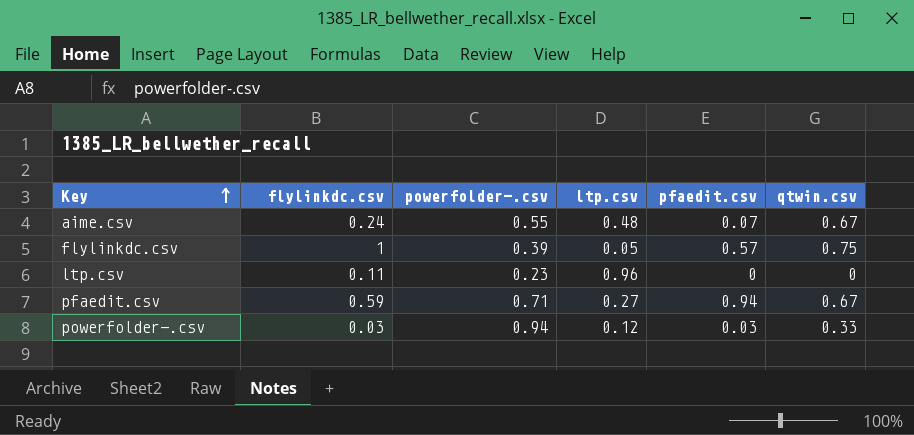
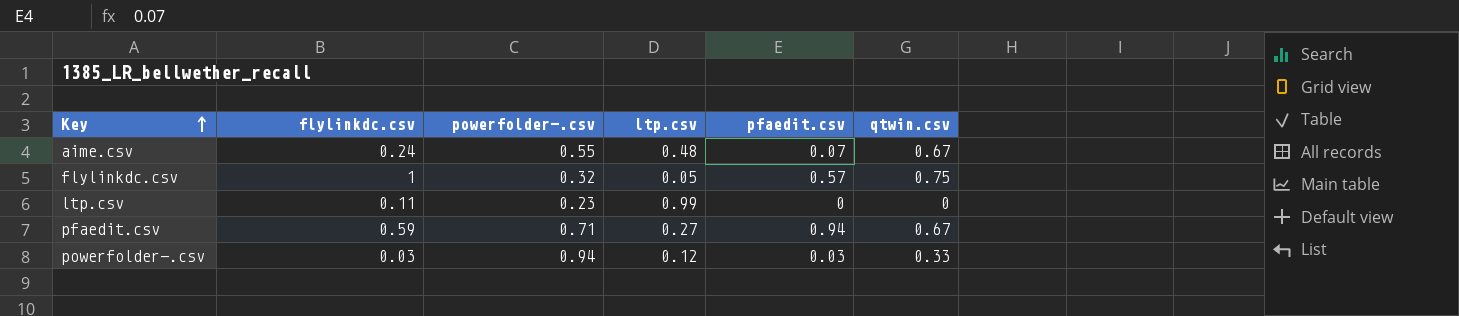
flylinkdc.csv | powerfolder-.csv: 0.39 -> 0.32
ltp.csv | ltp.csv: 0.96 -> 0.99

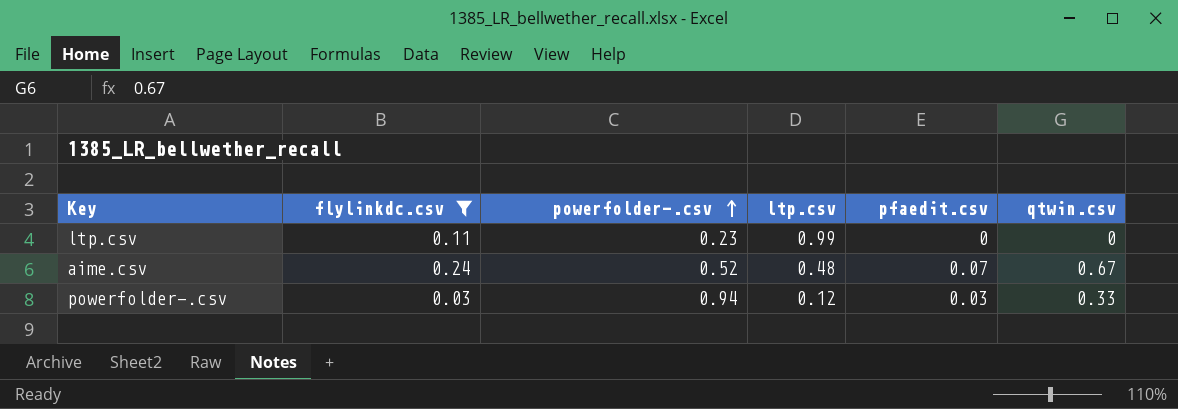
filter: none -> flylinkdc.csv <= 0.24
row order: Key ascending -> powerfolder-.csv ascending
aime.csv | powerfolder-.csv: 0.55 -> 0.52

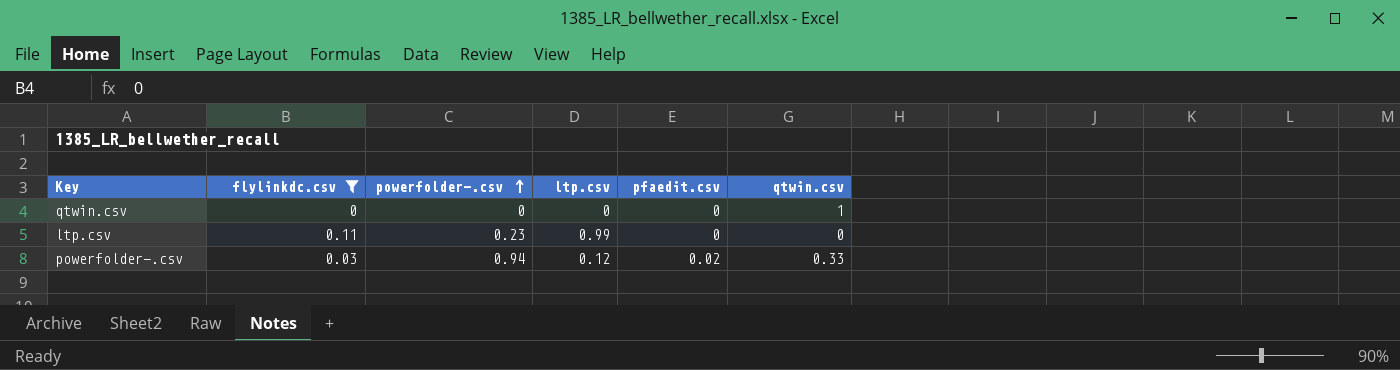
row aime.csv: 0.24 | 0.52 | 0.48 | 0.07 | 0.67 -> none
row qtwin.csv: none -> 0 | 0 | 0 | 0 | 1
powerfolder-.csv | pfaedit.csv: 0.03 -> 0.02

